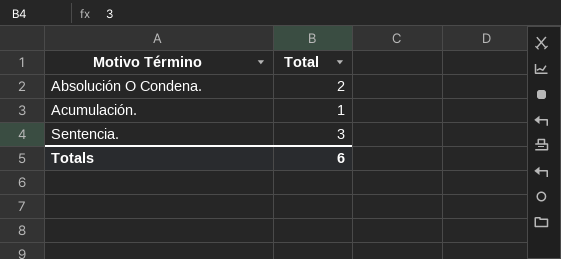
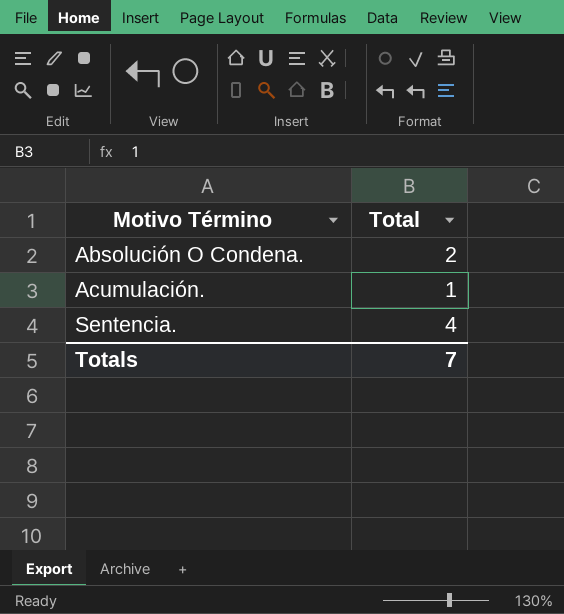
Sentencia. | Total: 3 -> 4
Totals | Total: 6 -> 7

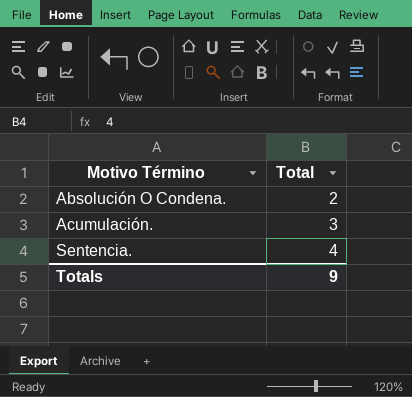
Acumulación. | Total: 1 -> 3
Totals | Total: 7 -> 9

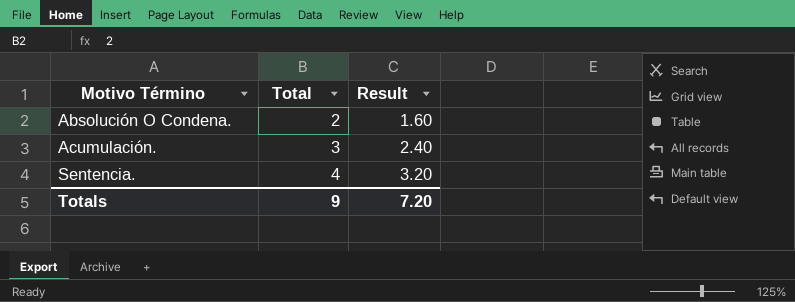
column Result | formula: none -> [Total] * 0.8

